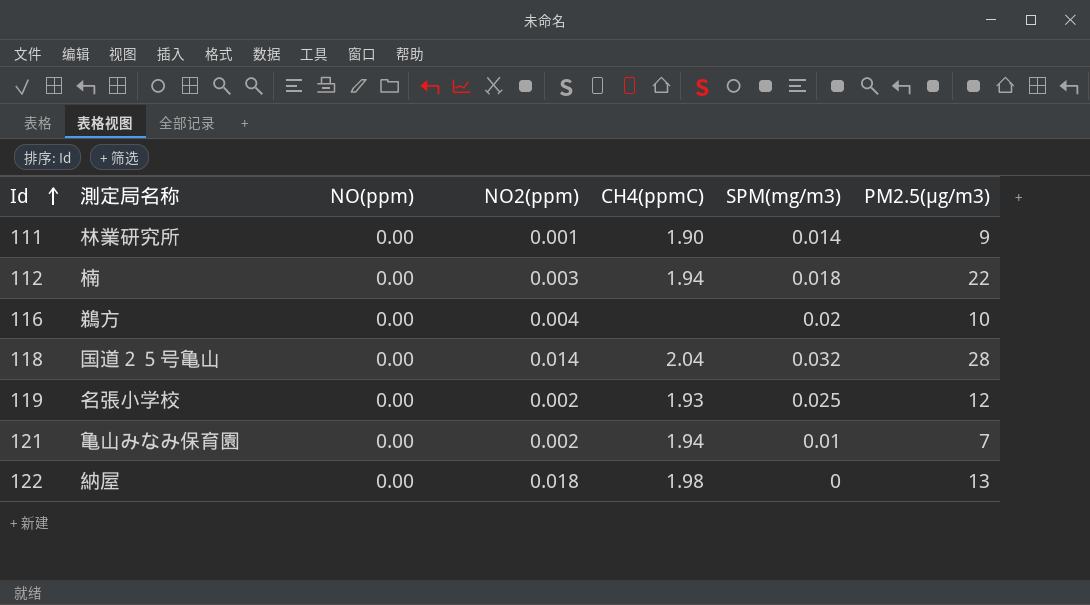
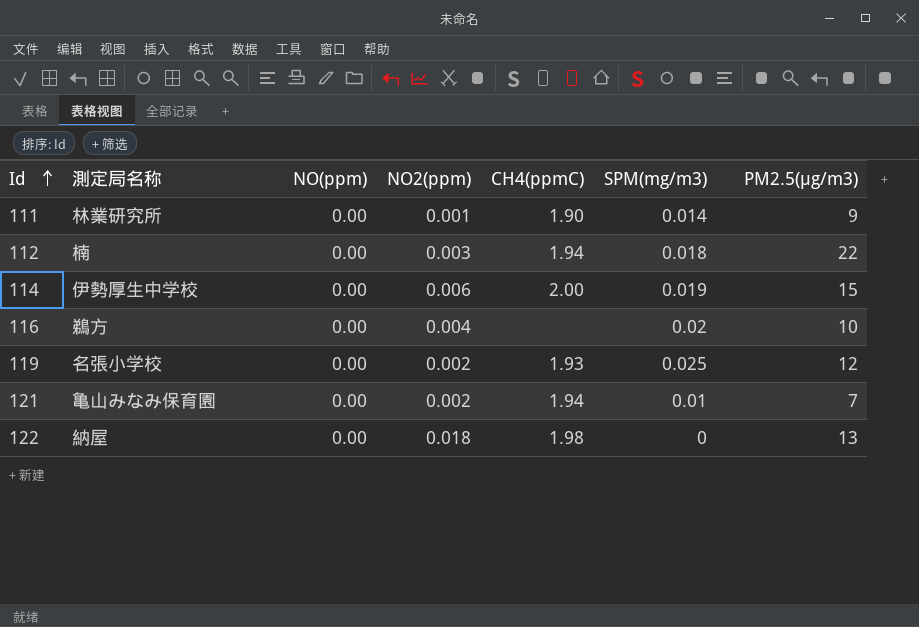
row 118: 国道２５号亀山 | 0.00 | 0.014 | 2.04 | 0.032 | 28 -> none
row 114: none -> 伊勢厚生中学校 | 0.00 | 0.006 | 2.00 | 0.019 | 15

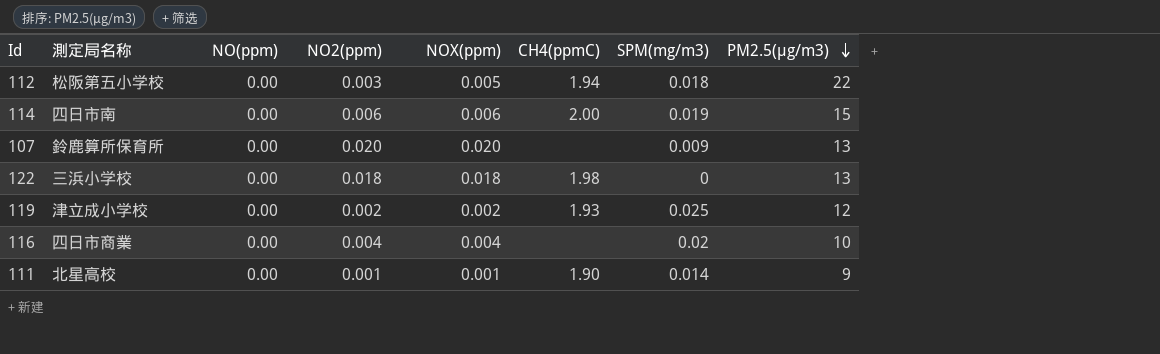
row order: Id ascending -> PM2.5(μg/m3) descending
column NOX(ppm) | position: none -> 5
row 121: 亀山みなみ保育園 | 0.00 | 0.002 | 1.94 | 0.01 | 7 -> none
112 | 測定局名称: 楠 -> 松阪第五小学校
114 | 測定局名称: 伊勢厚生中学校 -> 四日市南
row 107: none -> 鈴鹿算所保育所 | 0.00 | 0.020 | 0.020 | none | 0.009 | 13
122 | 測定局名称: 納屋 -> 三浜小学校
119 | 測定局名称: 名張小学校 -> 津立成小学校
116 | 測定局名称: 鵜方 -> 四日市商業
111 | 測定局名称: 林業研究所 -> 北星高校

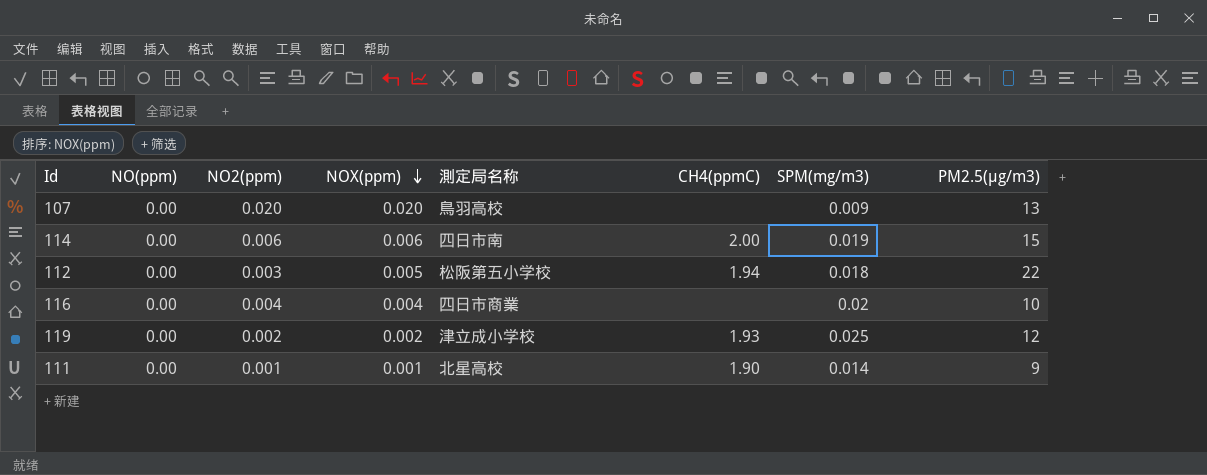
row order: PM2.5(μg/m3) descending -> NOX(ppm) descending
column 測定局名称 | position: 2 -> 5
row 122: 三浜小学校 | 0.00 | 0.018 | 0.018 | 1.98 | 0 | 13 -> none
107 | 測定局名称: 鈴鹿算所保育所 -> 鳥羽高校

